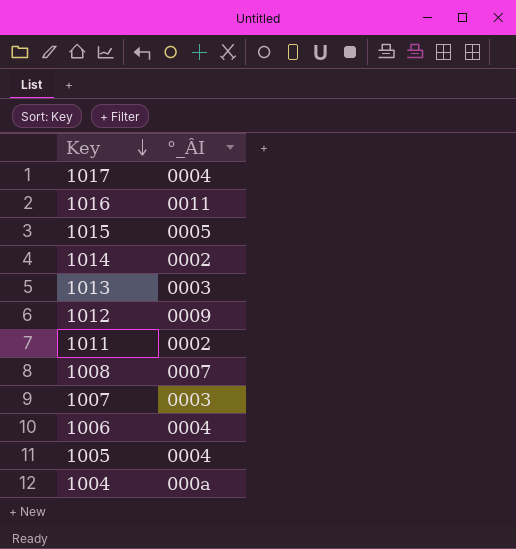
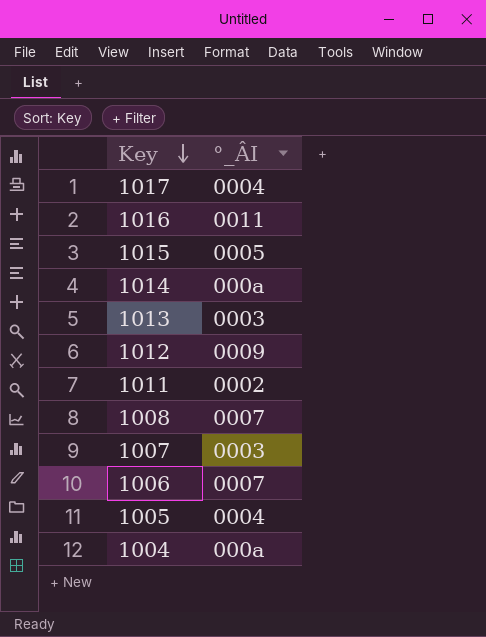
1014 | °_ÂI: 0002 -> 000a
1006 | °_ÂI: 0004 -> 0007

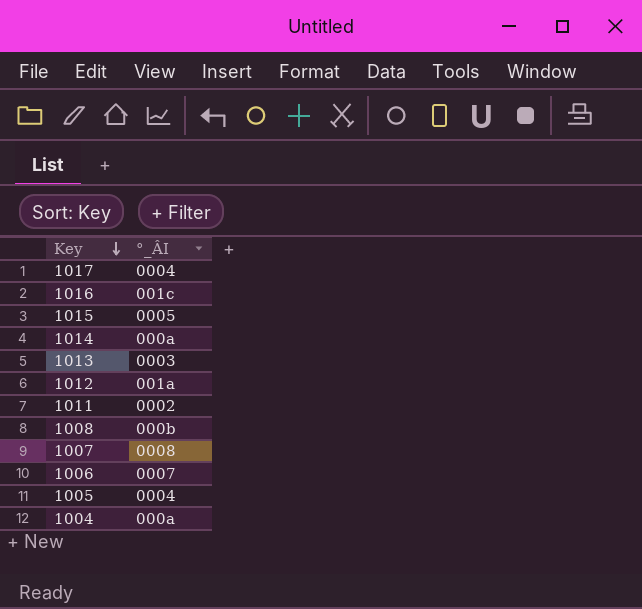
1016 | °_ÂI: 0011 -> 001c
1012 | °_ÂI: 0009 -> 001a
1008 | °_ÂI: 0007 -> 000b
1007 | °_ÂI: 0003 -> 0008

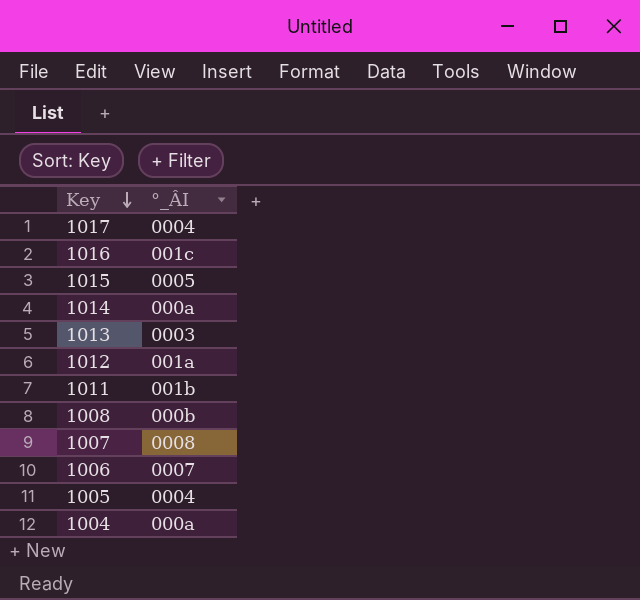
1011 | °_ÂI: 0002 -> 001b

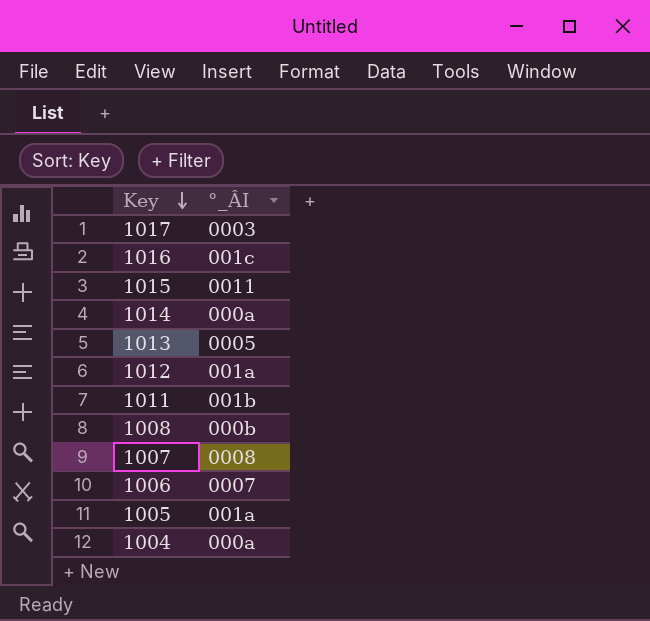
1017 | °_ÂI: 0004 -> 0003
1015 | °_ÂI: 0005 -> 0011
1013 | °_ÂI: 0003 -> 0005
1005 | °_ÂI: 0004 -> 001a

